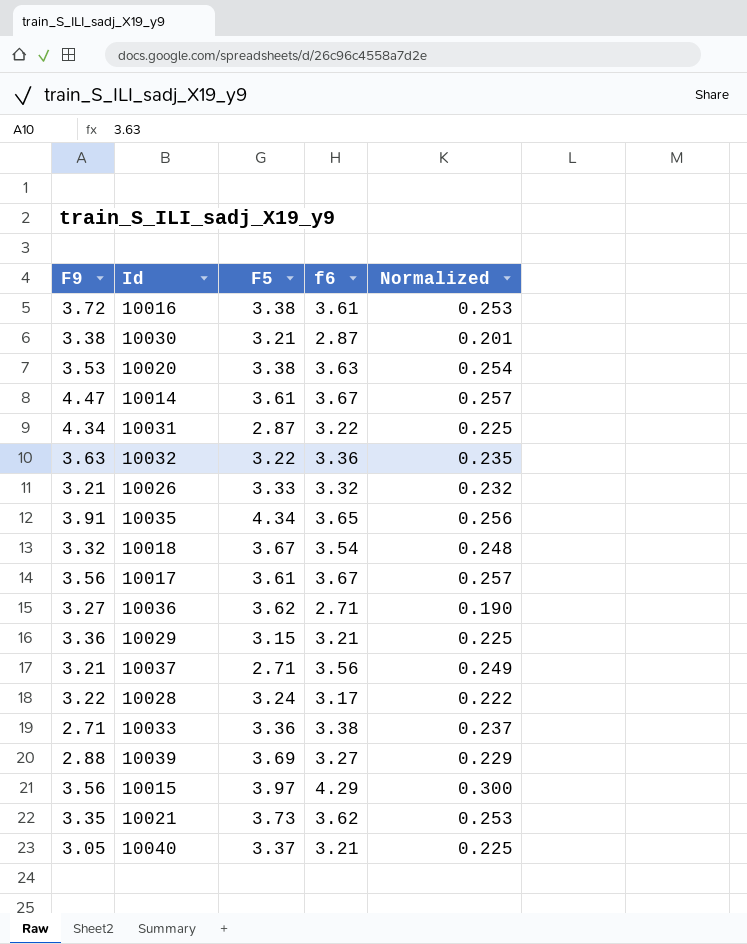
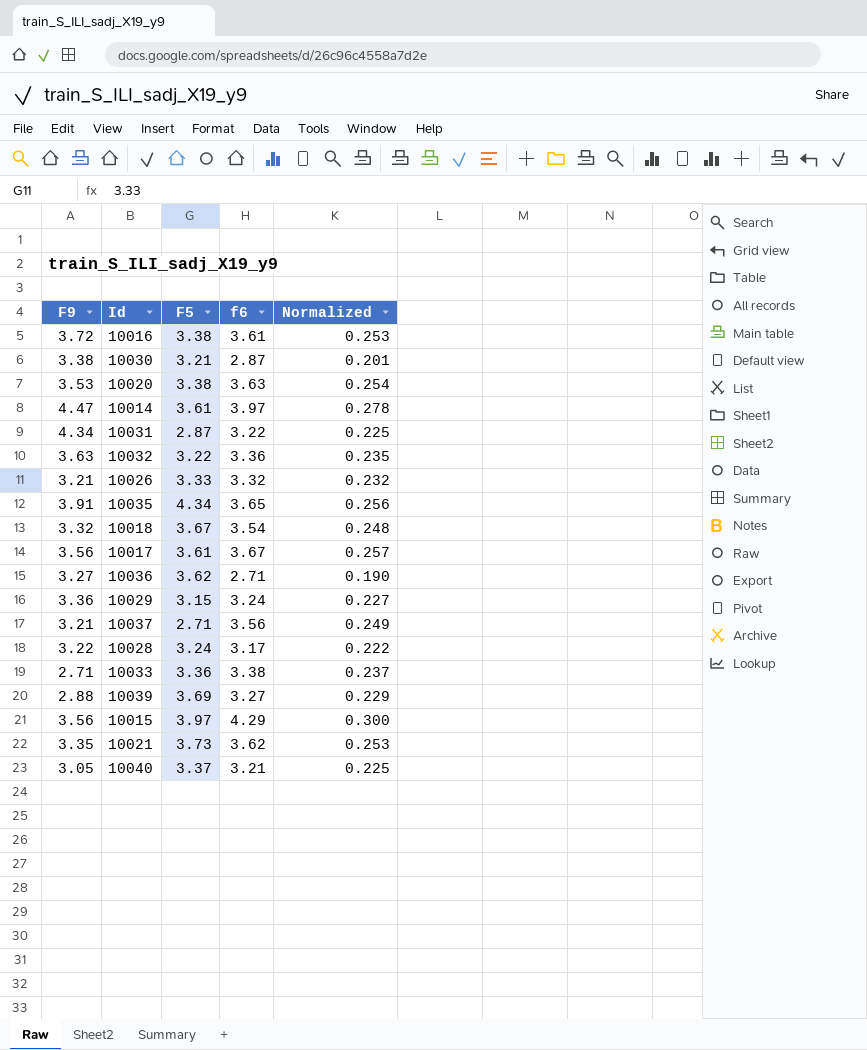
10014 | f6: 3.67 -> 3.97
10014 | Normalized: 0.257 -> 0.278
10029 | f6: 3.21 -> 3.24
10029 | Normalized: 0.225 -> 0.227

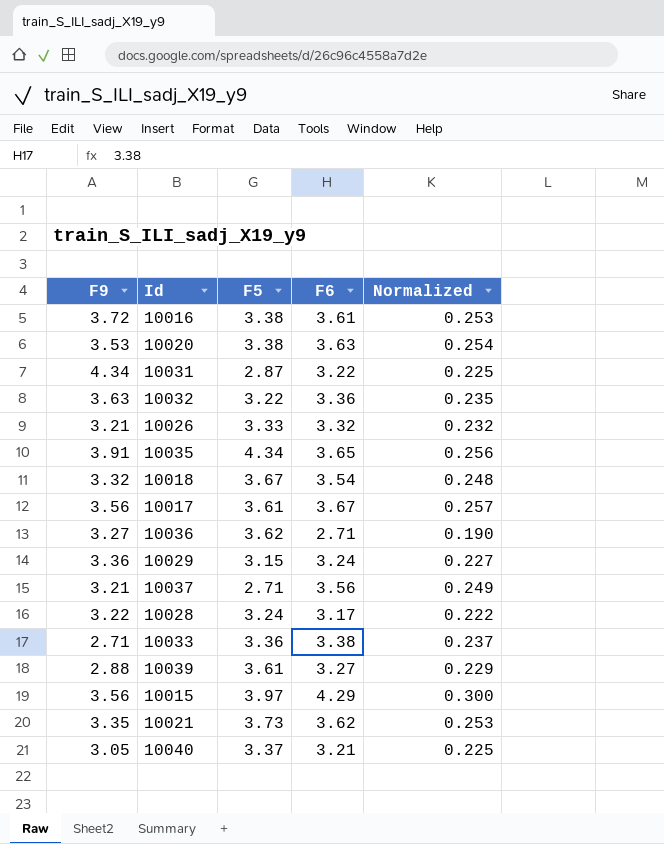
column name: f6 -> F6
row 10030: 3.38 | 3.21 | 2.87 | 0.201 -> none
row 10014: 4.47 | 3.61 | 3.97 | 0.278 -> none
10039 | F5: 3.69 -> 3.61

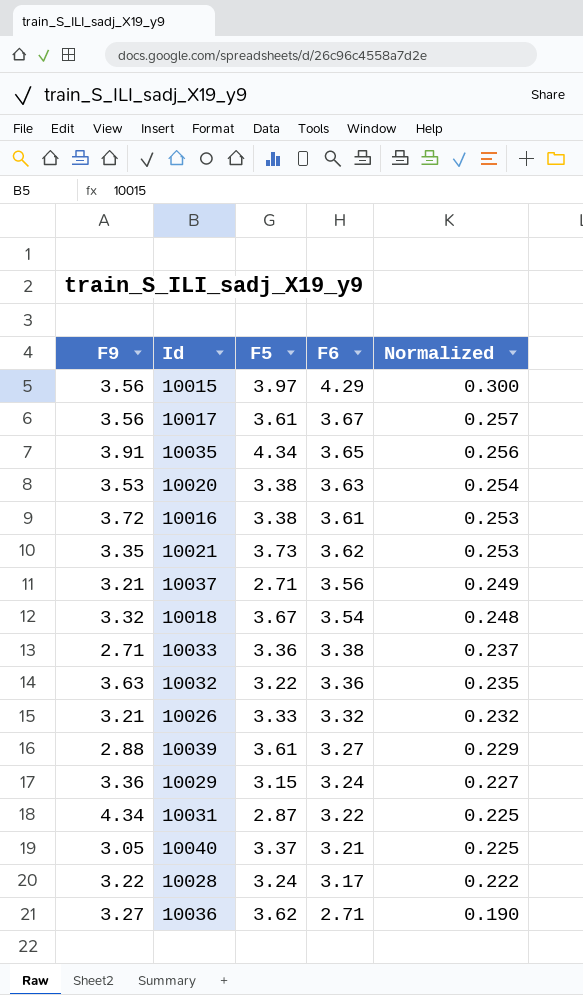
row order: none -> Normalized descending

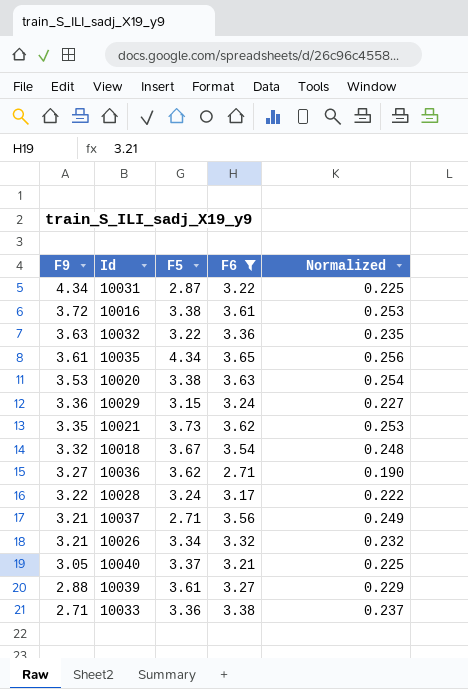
filter: none -> F6 <= 3.65
row order: Normalized descending -> F9 descending
10035 | F9: 3.91 -> 3.61
10026 | F5: 3.33 -> 3.34

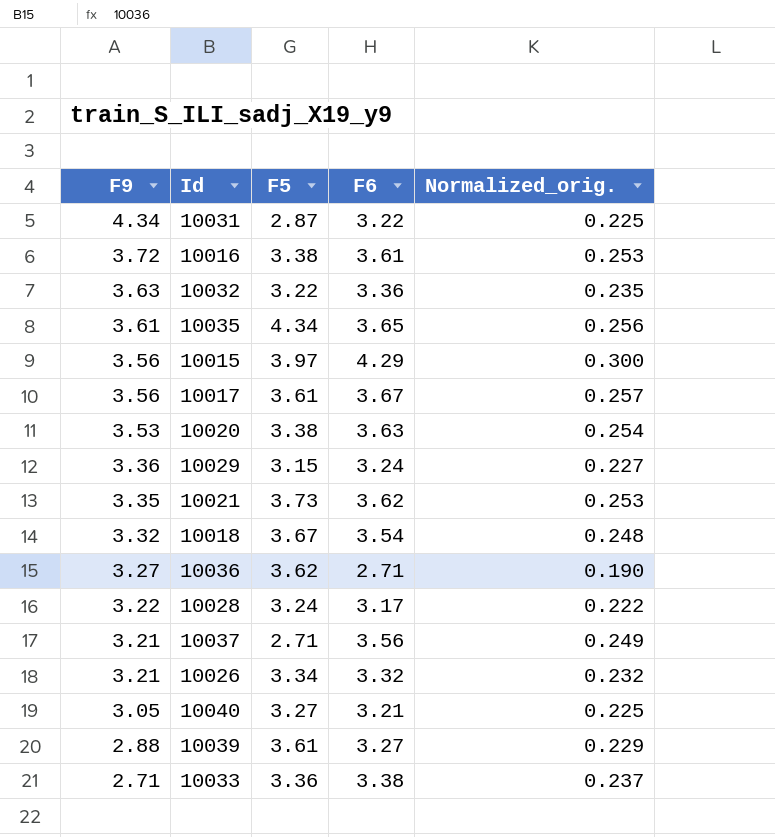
filter: F6 <= 3.65 -> none
column name: Normalized -> Normalized_orig.
10040 | F5: 3.37 -> 3.27

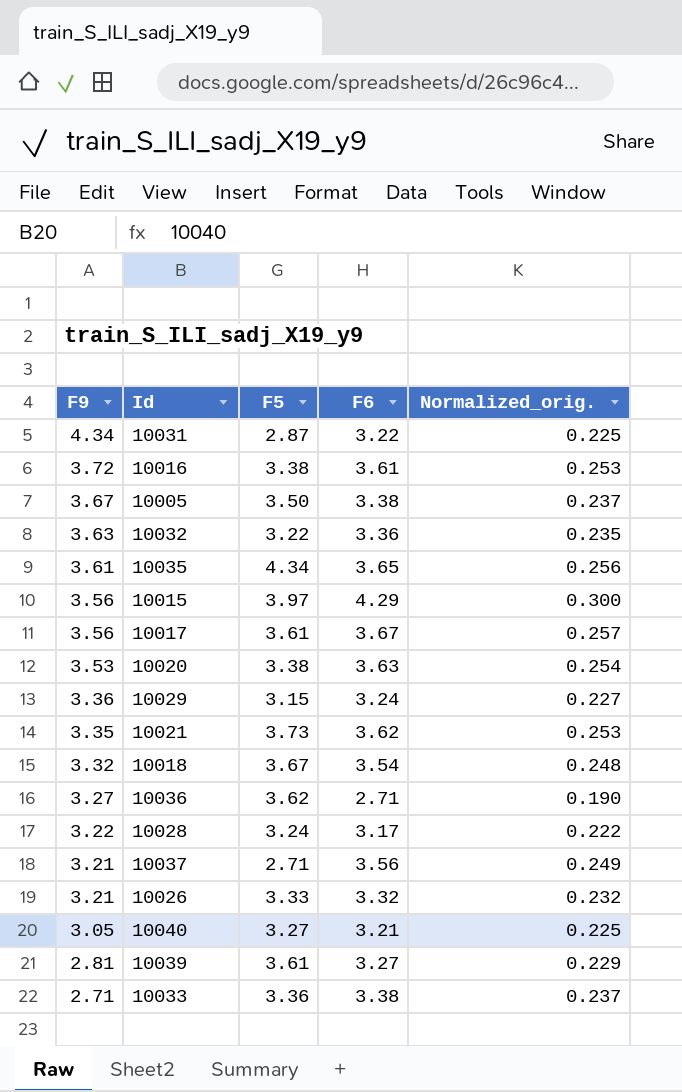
row 10005: none -> 3.67 | 3.50 | 3.38 | 0.237
10026 | F5: 3.34 -> 3.33
10039 | F9: 2.88 -> 2.81

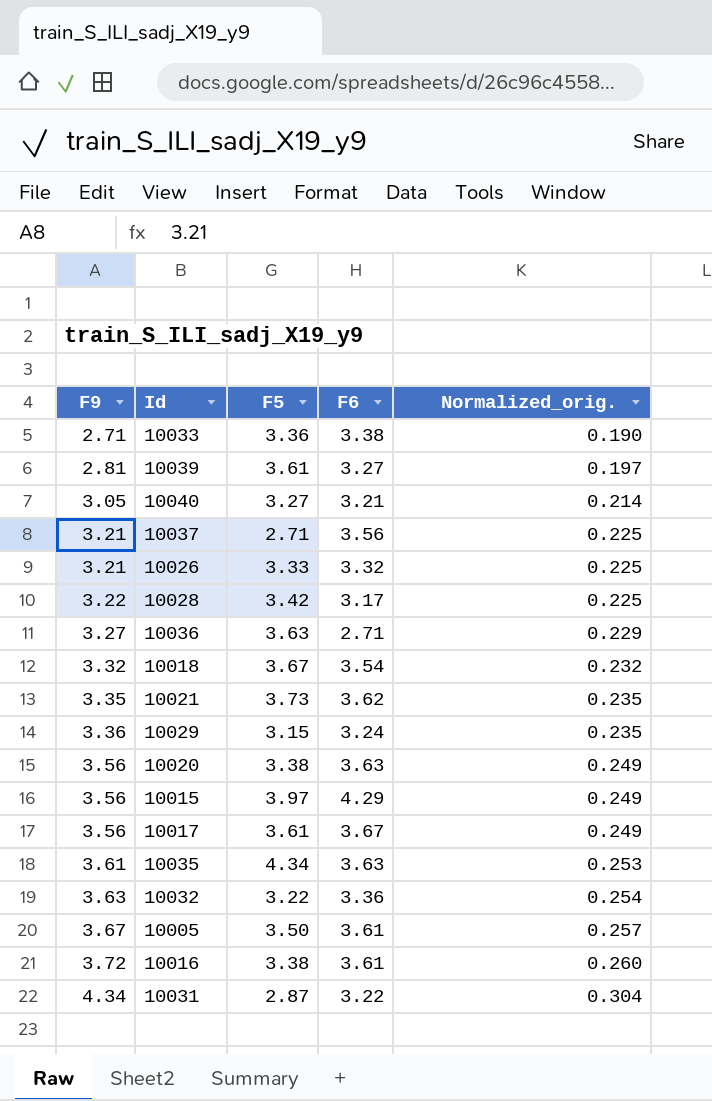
row order: F9 descending -> F9 ascending
column Normalized_orig. | formula: [F6] * 0.07 -> [F9] * 0.07
10028 | F5: 3.24 -> 3.42
10036 | F5: 3.62 -> 3.63
10020 | F9: 3.53 -> 3.56
10035 | F6: 3.65 -> 3.63
10005 | F6: 3.38 -> 3.61

